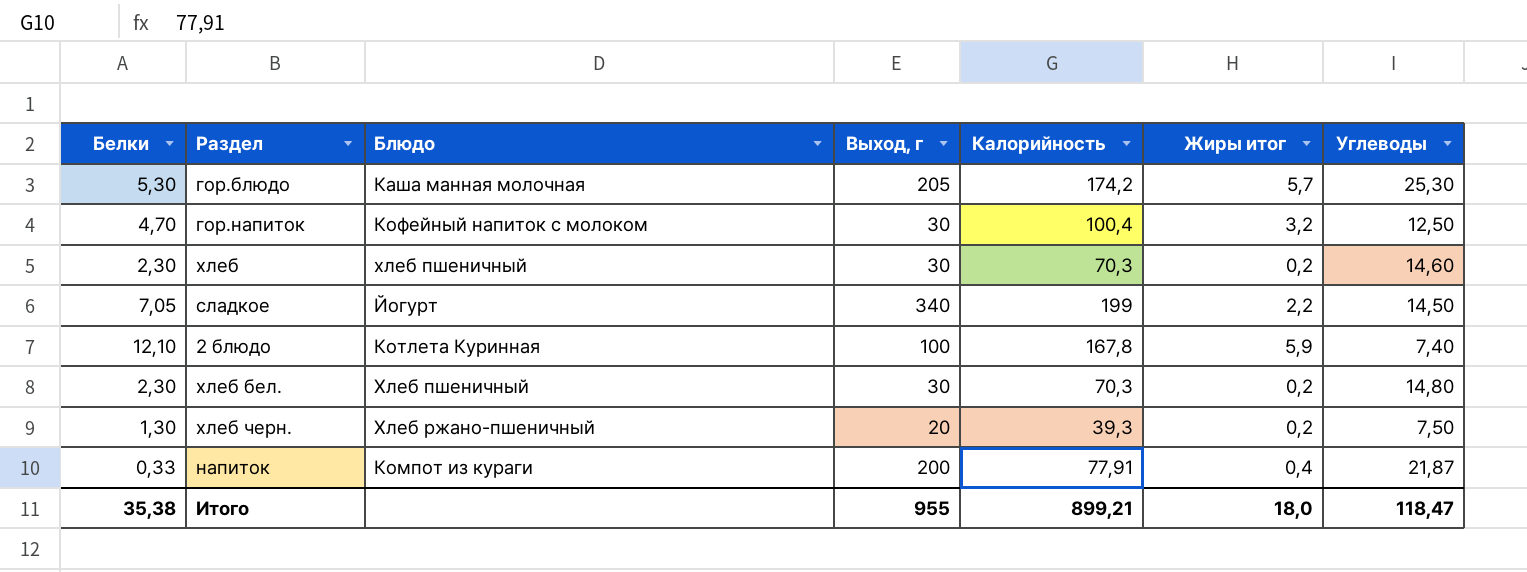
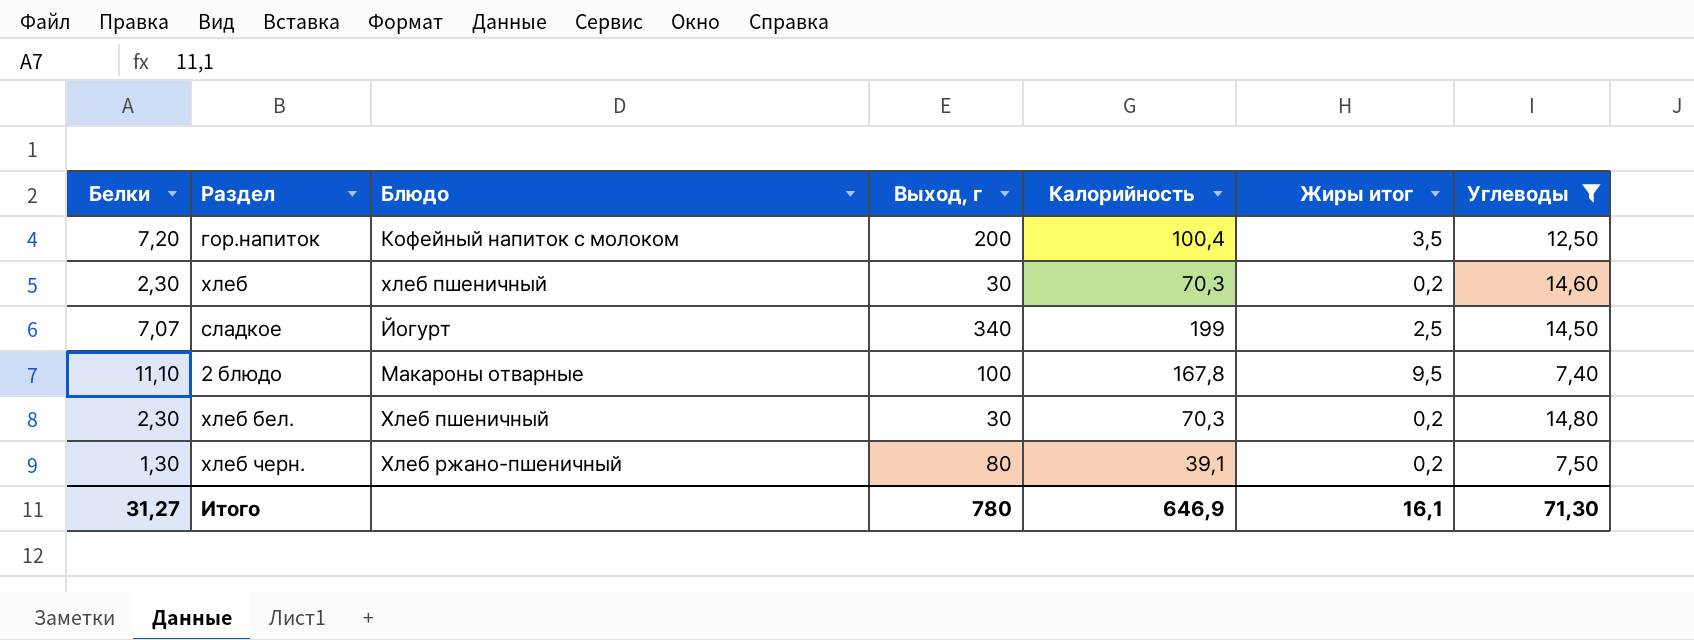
filter: none -> Углеводы <= 14,80
гор.напиток | Белки: 4,70 -> 7,20
гор.напиток | Выход, г: 30 -> 200
гор.напиток | Жиры итог: 3,2 -> 3,5
сладкое | Белки: 7,05 -> 7,07
сладкое | Жиры итог: 2,2 -> 2,5
2 блюдо | Белки: 12,10 -> 11,10
2 блюдо | Блюдо: Котлета Куринная -> Макароны отварные
2 блюдо | Жиры итог: 5,9 -> 9,5
хлеб черн. | Выход, г: 20 -> 80
хлеб черн. | Калорийность: 39,3 -> 39,1
Итого | Белки: 35,38 -> 31,27
Итого | Выход, г: 955 -> 780
Итого | Калорийность: 899,21 -> 646,9
Итого | Жиры итог: 18,0 -> 16,1
Итого | Углеводы: 118,47 -> 71,30

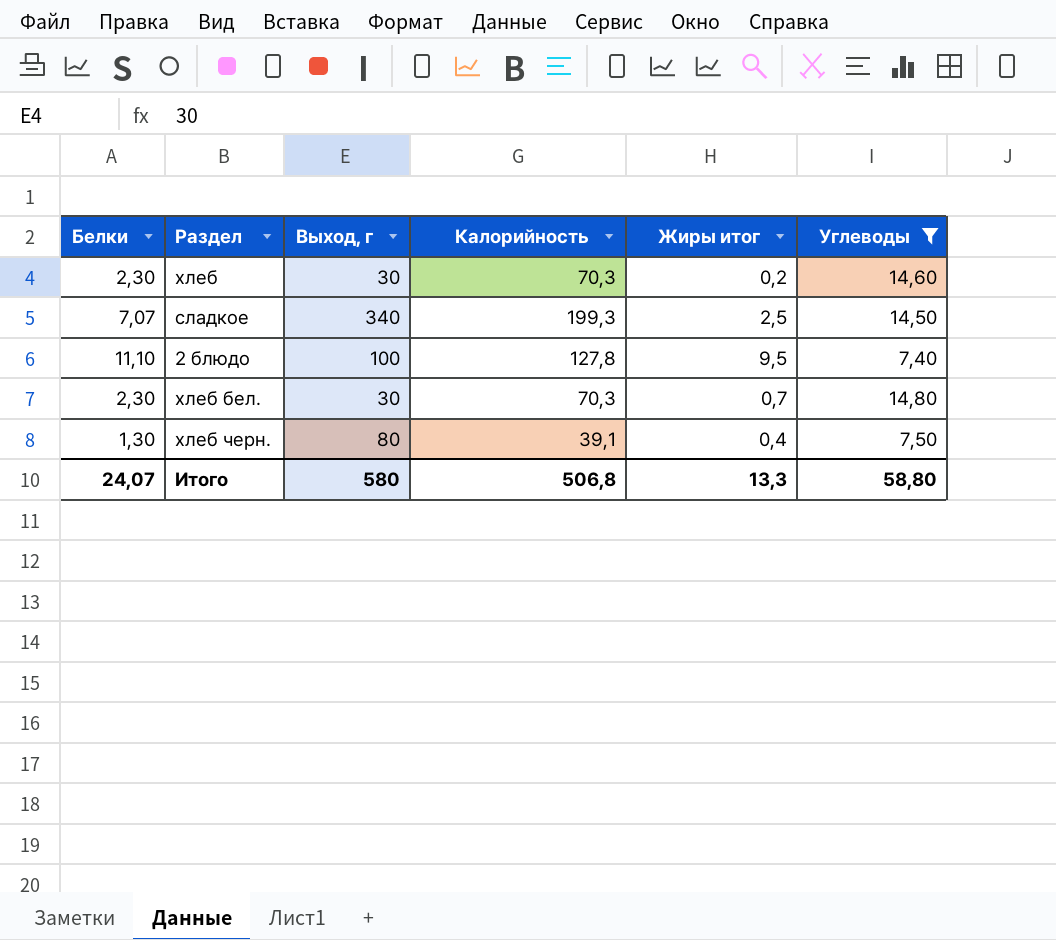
column Блюдо | position: 3 -> none
row гор.напиток: 7,20 | Кофейный напиток с молоком | 200 | 100,4 | 3,5 | 12,50 -> none
сладкое | Калорийность: 199 -> 199,3
2 блюдо | Калорийность: 167,8 -> 127,8
хлеб бел. | Жиры итог: 0,2 -> 0,7
хлеб черн. | Жиры итог: 0,2 -> 0,4
Итого | Белки: 31,27 -> 24,07
Итого | Выход, г: 780 -> 580
Итого | Калорийность: 646,9 -> 506,8
Итого | Жиры итог: 16,1 -> 13,3
Итого | Углеводы: 71,30 -> 58,80

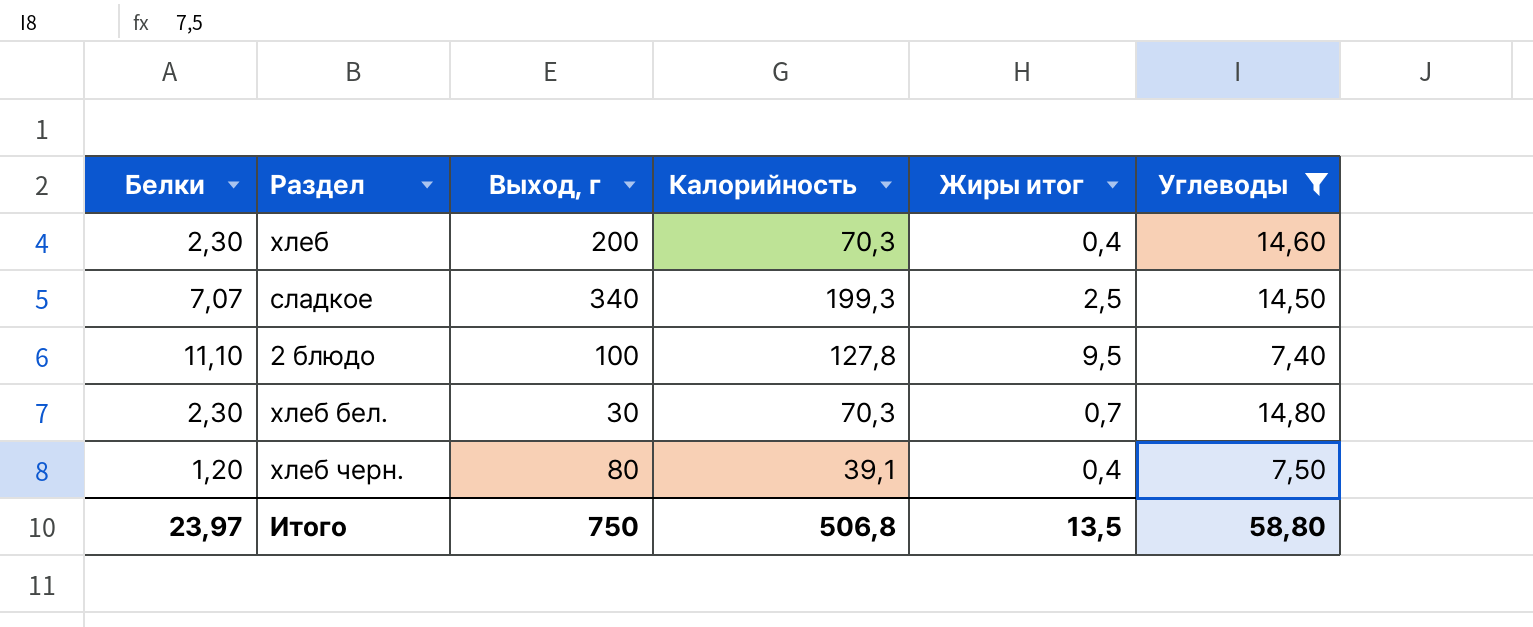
хлеб | Выход, г: 30 -> 200
хлеб | Жиры итог: 0,2 -> 0,4
хлеб черн. | Белки: 1,30 -> 1,20
Итого | Белки: 24,07 -> 23,97
Итого | Выход, г: 580 -> 750
Итого | Жиры итог: 13,3 -> 13,5

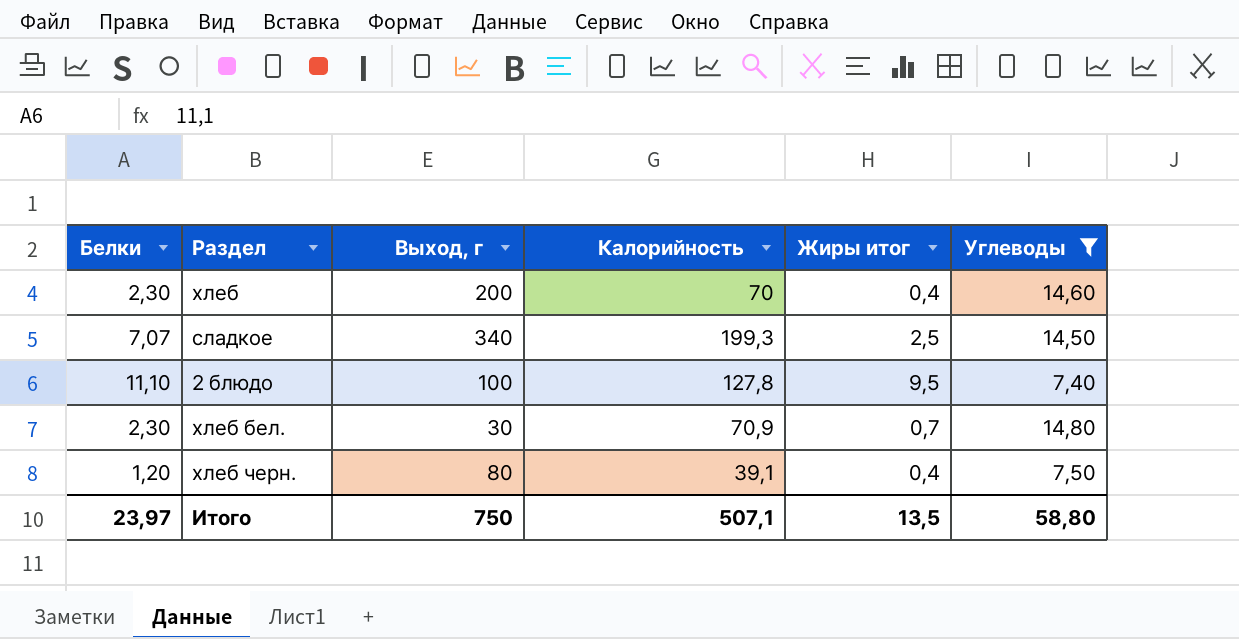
хлеб | Калорийность: 70,3 -> 70
хлеб бел. | Калорийность: 70,3 -> 70,9
Итого | Калорийность: 506,8 -> 507,1

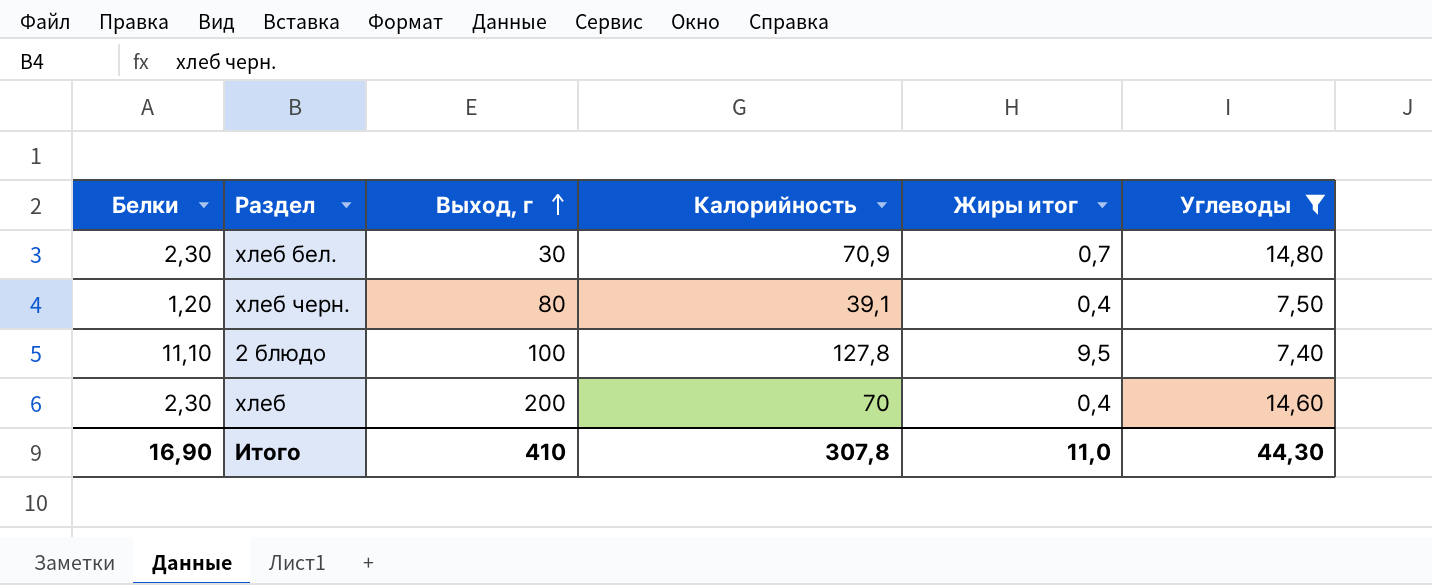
row order: none -> Выход, г ascending
row сладкое: 7,07 | 340 | 199,3 | 2,5 | 14,50 -> none
Итого | Белки: 23,97 -> 16,90
Итого | Выход, г: 750 -> 410
Итого | Калорийность: 507,1 -> 307,8
Итого | Жиры итог: 13,5 -> 11,0
Итого | Углеводы: 58,80 -> 44,30

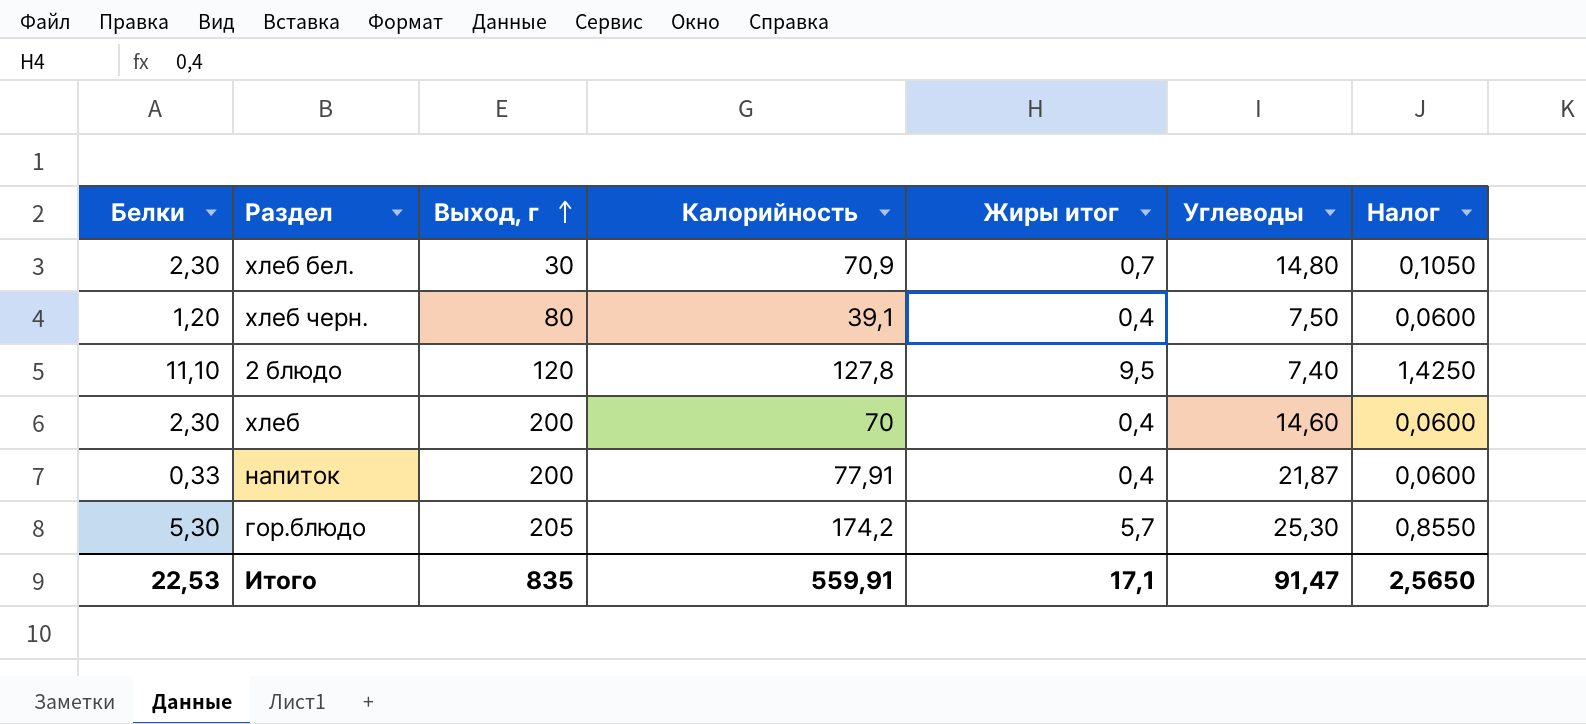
filter: Углеводы <= 14,80 -> none
column Налог | formula: none -> [Жиры итог] * 0,15
2 блюдо | Выход, г: 100 -> 120
Итого | Белки: 16,90 -> 22,53
Итого | Выход, г: 410 -> 835
Итого | Калорийность: 307,8 -> 559,91
Итого | Жиры итог: 11,0 -> 17,1
Итого | Углеводы: 44,30 -> 91,47

